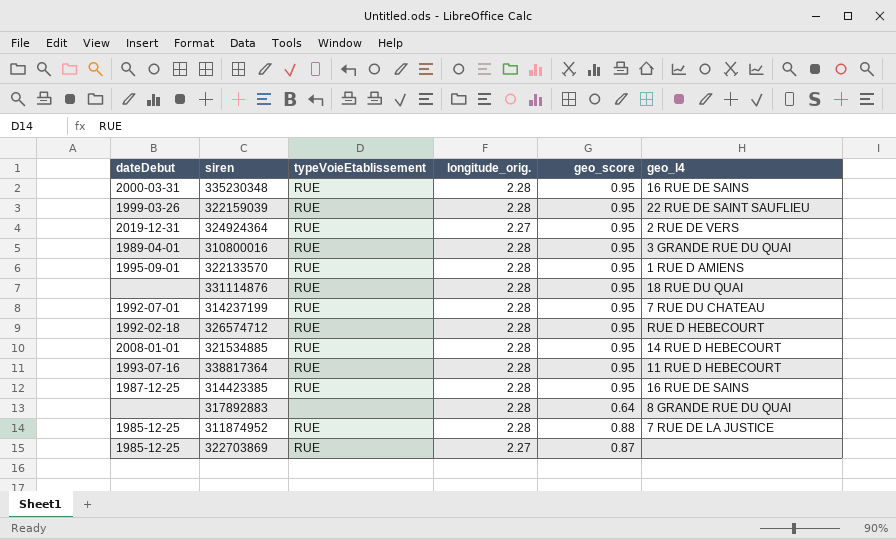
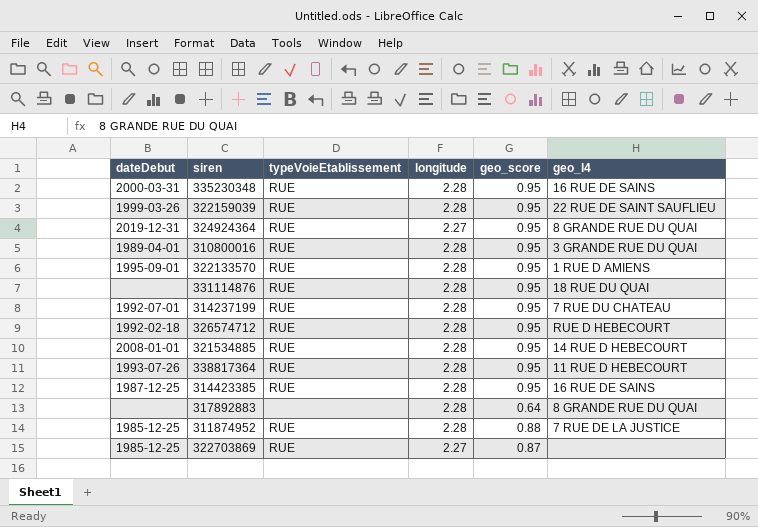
column name: longitude_orig. -> longitude
324924364 | geo_l4: 2 RUE DE VERS -> 8 GRANDE RUE DU QUAI
338817364 | dateDebut: 1993-07-16 -> 1993-07-26

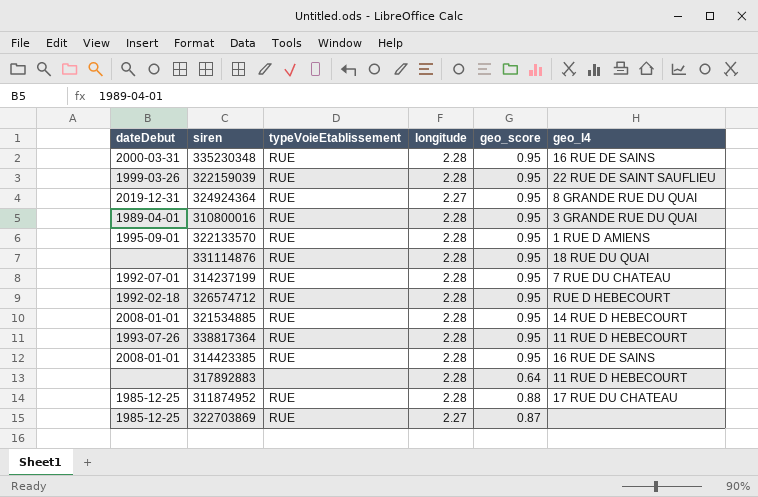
314423385 | dateDebut: 1987-12-25 -> 2008-01-01
317892883 | geo_l4: 8 GRANDE RUE DU QUAI -> 11 RUE D HEBECOURT
311874952 | geo_l4: 7 RUE DE LA JUSTICE -> 17 RUE DU CHATEAU

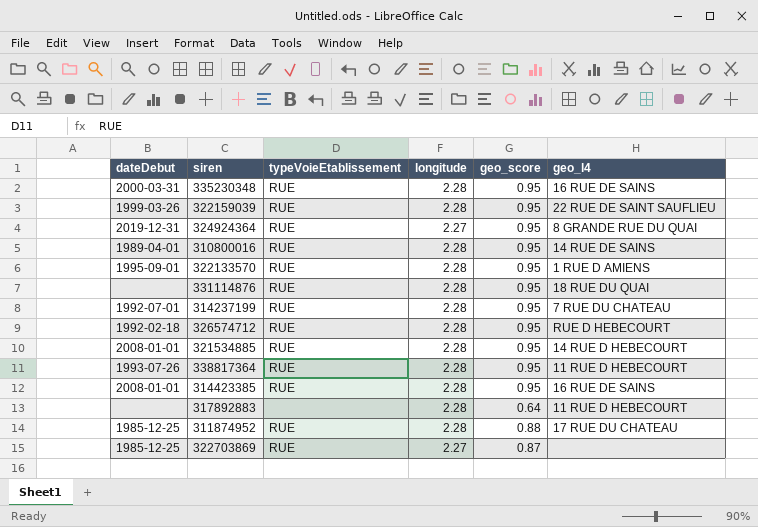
310800016 | geo_l4: 3 GRANDE RUE DU QUAI -> 14 RUE DE SAINS

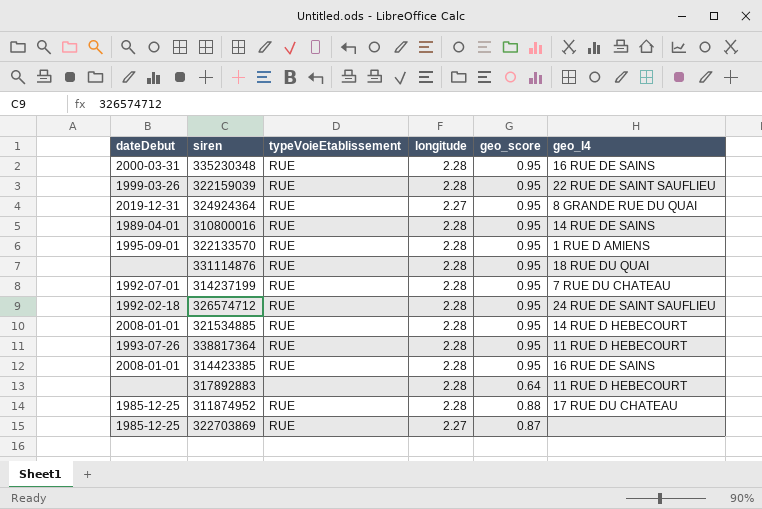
326574712 | geo_l4: RUE D HEBECOURT -> 24 RUE DE SAINT SAUFLIEU

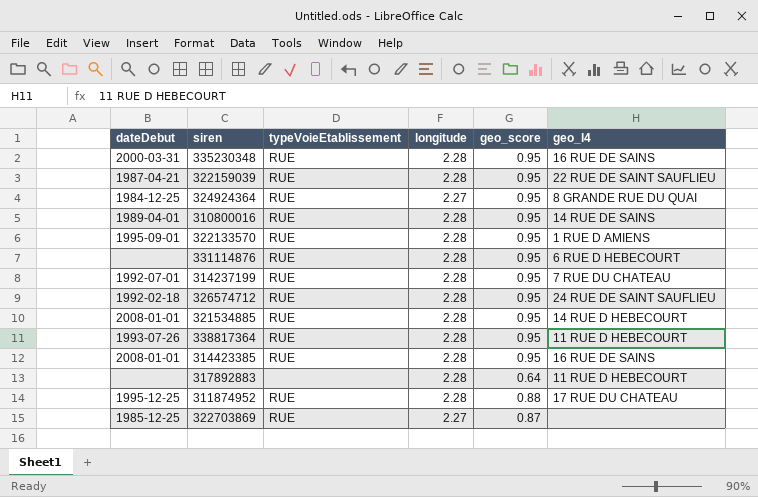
322159039 | dateDebut: 1999-03-26 -> 1987-04-21
324924364 | dateDebut: 2019-12-31 -> 1984-12-25
331114876 | geo_l4: 18 RUE DU QUAI -> 6 RUE D HEBECOURT
311874952 | dateDebut: 1985-12-25 -> 1995-12-25

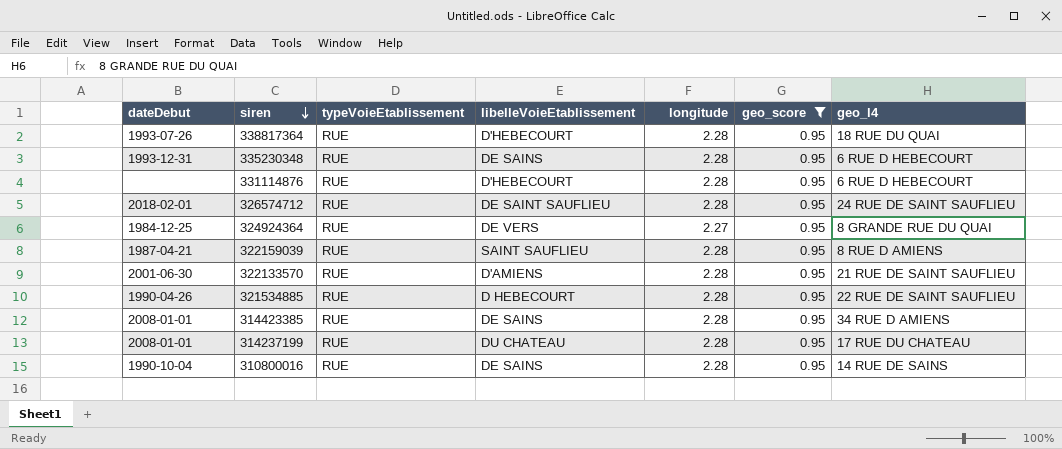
filter: none -> geo_score = 0.95
row order: none -> siren descending
column libelleVoieEtablissement | position: none -> 4
338817364 | geo_l4: 11 RUE D HEBECOURT -> 18 RUE DU QUAI
335230348 | dateDebut: 2000-03-31 -> 1993-12-31
335230348 | geo_l4: 16 RUE DE SAINS -> 6 RUE D HEBECOURT
326574712 | dateDebut: 1992-02-18 -> 2018-02-01
322159039 | geo_l4: 22 RUE DE SAINT SAUFLIEU -> 8 RUE D AMIENS
322133570 | dateDebut: 1995-09-01 -> 2001-06-30
322133570 | geo_l4: 1 RUE D AMIENS -> 21 RUE DE SAINT SAUFLIEU
321534885 | dateDebut: 2008-01-01 -> 1990-04-26
321534885 | geo_l4: 14 RUE D HEBECOURT -> 22 RUE DE SAINT SAUFLIEU
314423385 | geo_l4: 16 RUE DE SAINS -> 34 RUE D AMIENS
314237199 | dateDebut: 1992-07-01 -> 2008-01-01
314237199 | geo_l4: 7 RUE DU CHATEAU -> 17 RUE DU CHATEAU
310800016 | dateDebut: 1989-04-01 -> 1990-10-04

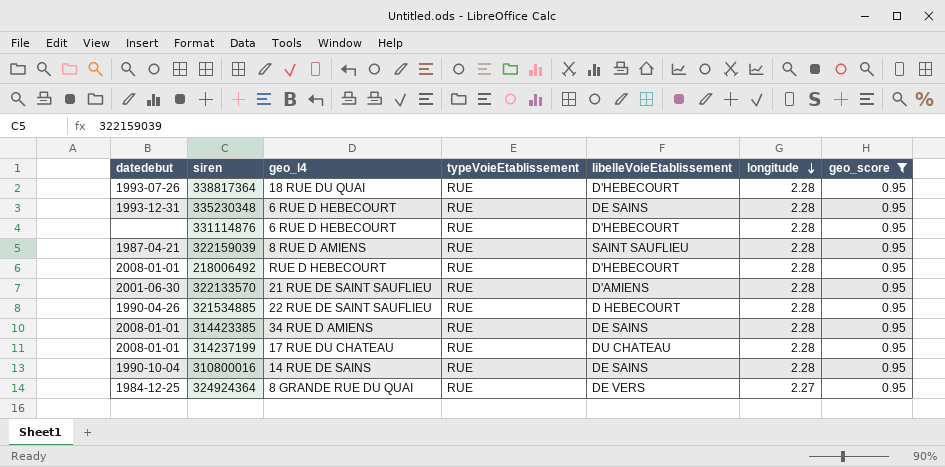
row order: siren descending -> longitude descending
column name: dateDebut -> datedebut
column geo_l4 | position: 7 -> 3
row 326574712: 2018-02-01 | RUE | DE SAINT SAUFLIEU | 2.28 | 0.95 | 24 RUE DE SAINT SAUFLIEU -> none
row 218006492: none -> 2008-01-01 | RUE D HEBECOURT | RUE | D'HEBECOURT | 2.28 | 0.95

